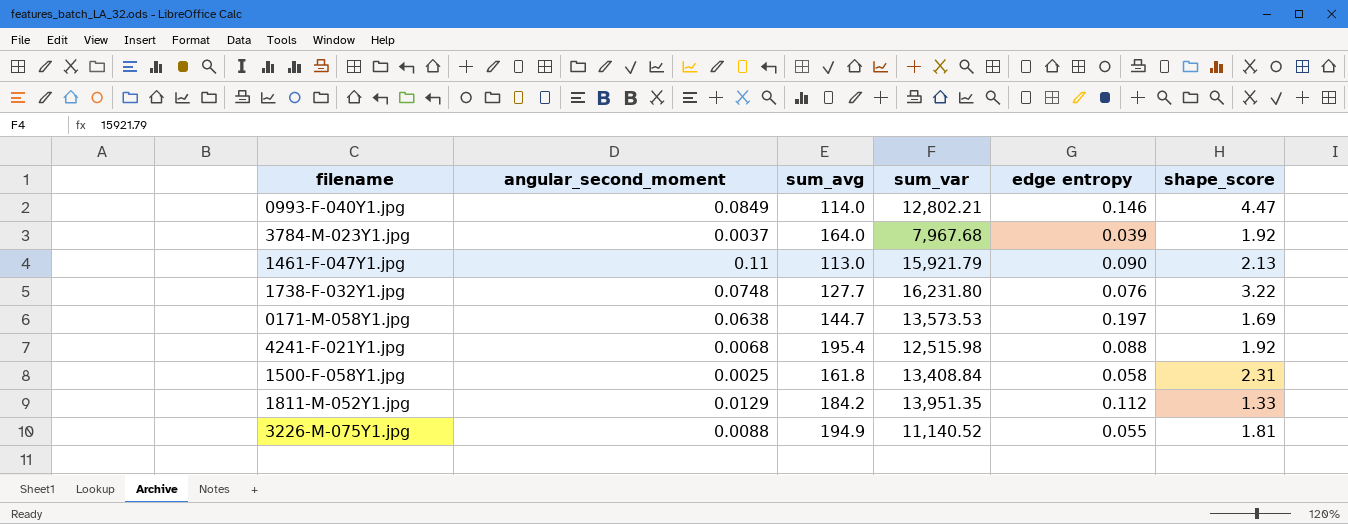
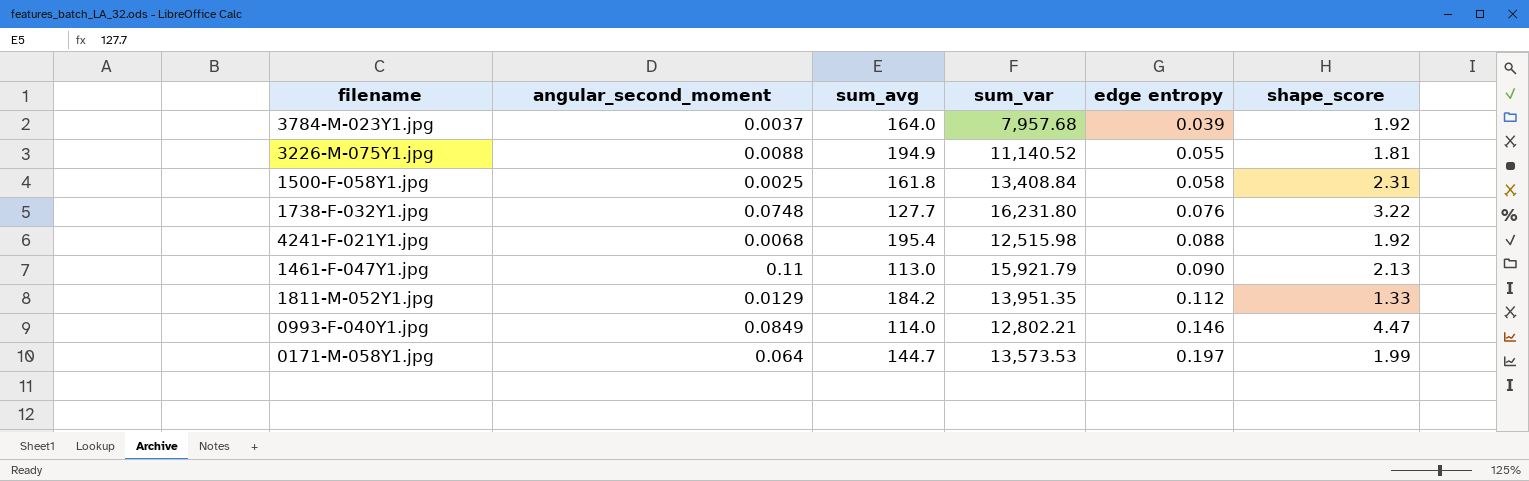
row order: none -> edge entropy ascending
3784-M-023Y1.jpg | sum_var: 7,967.68 -> 7,957.68
0171-M-058Y1.jpg | angular_second_moment: 0.0638 -> 0.064
0171-M-058Y1.jpg | shape_score: 1.69 -> 1.99

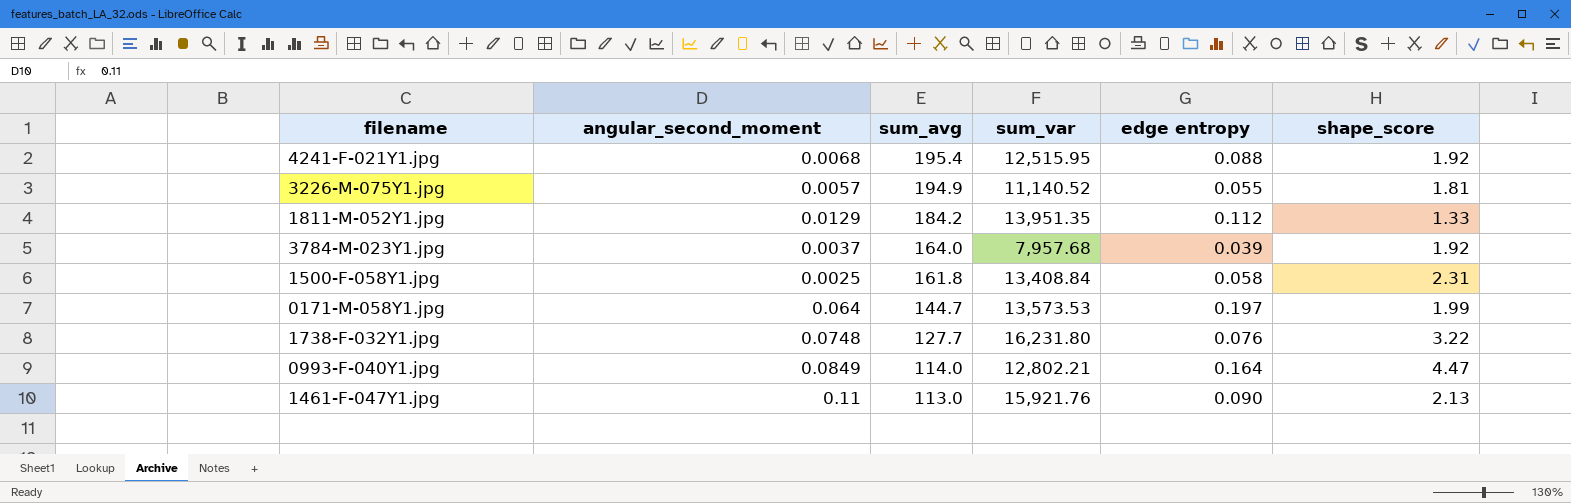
row order: edge entropy ascending -> sum_avg descending
4241-F-021Y1.jpg | sum_var: 12,515.98 -> 12,515.95
3226-M-075Y1.jpg | angular_second_moment: 0.0088 -> 0.0057
0993-F-040Y1.jpg | edge entropy: 0.146 -> 0.164
1461-F-047Y1.jpg | sum_var: 15,921.79 -> 15,921.76

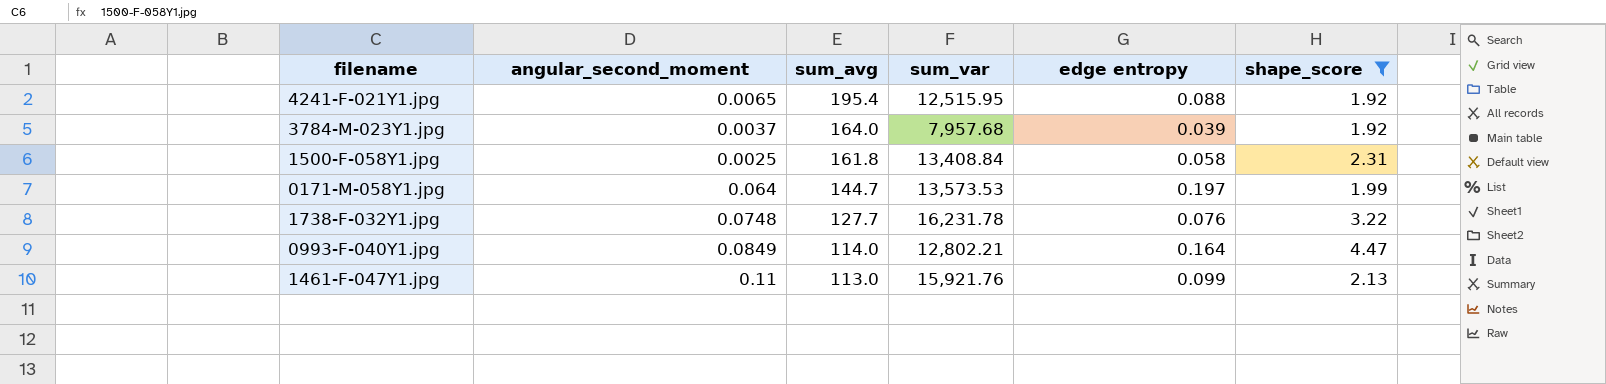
filter: none -> shape_score >= 1.92
4241-F-021Y1.jpg | angular_second_moment: 0.0068 -> 0.0065
1738-F-032Y1.jpg | sum_var: 16,231.80 -> 16,231.78
1461-F-047Y1.jpg | edge entropy: 0.090 -> 0.099

